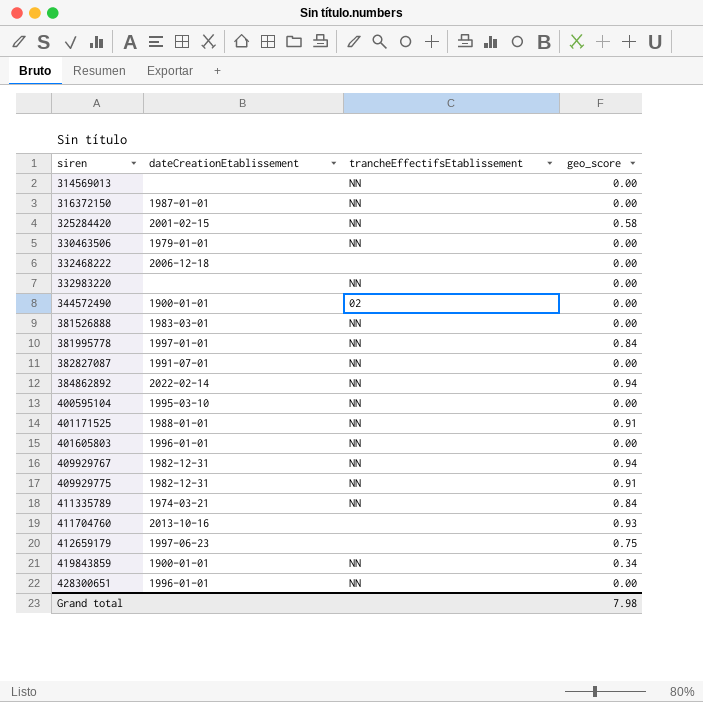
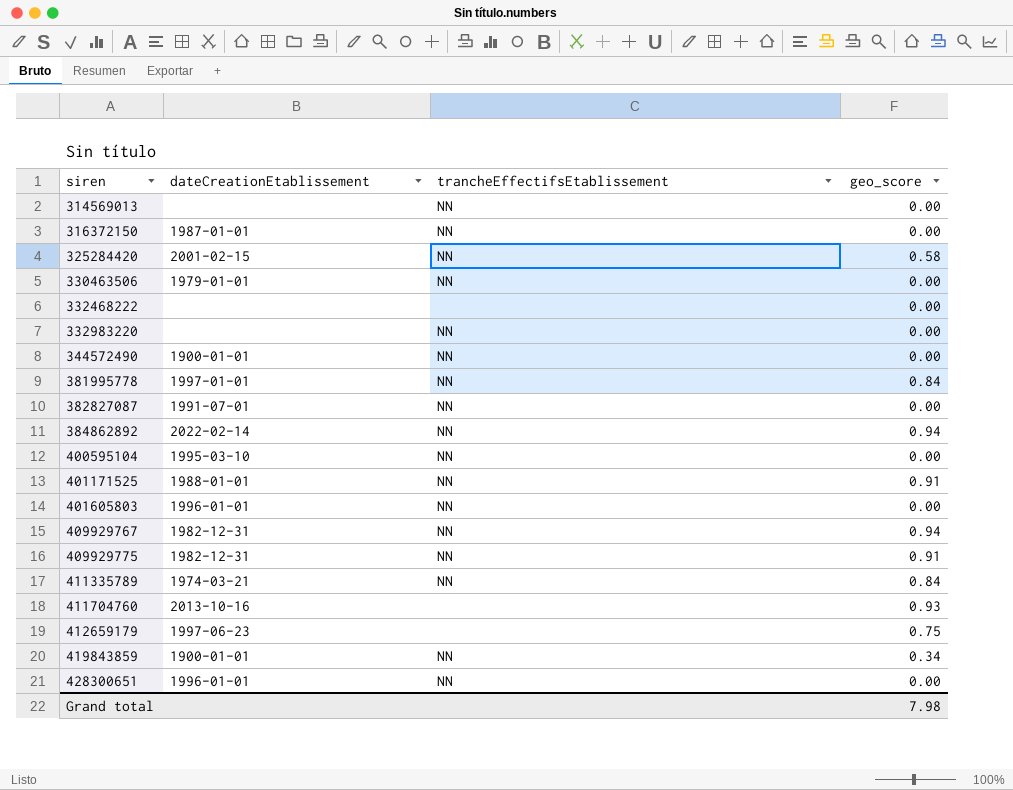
row 381526888: 1983-03-01 | NN | 0.00 -> none
332468222 | dateCreationEtablissement: 2006-12-18 -> none
344572490 | trancheEffectifsEtablissement: 02 -> NN

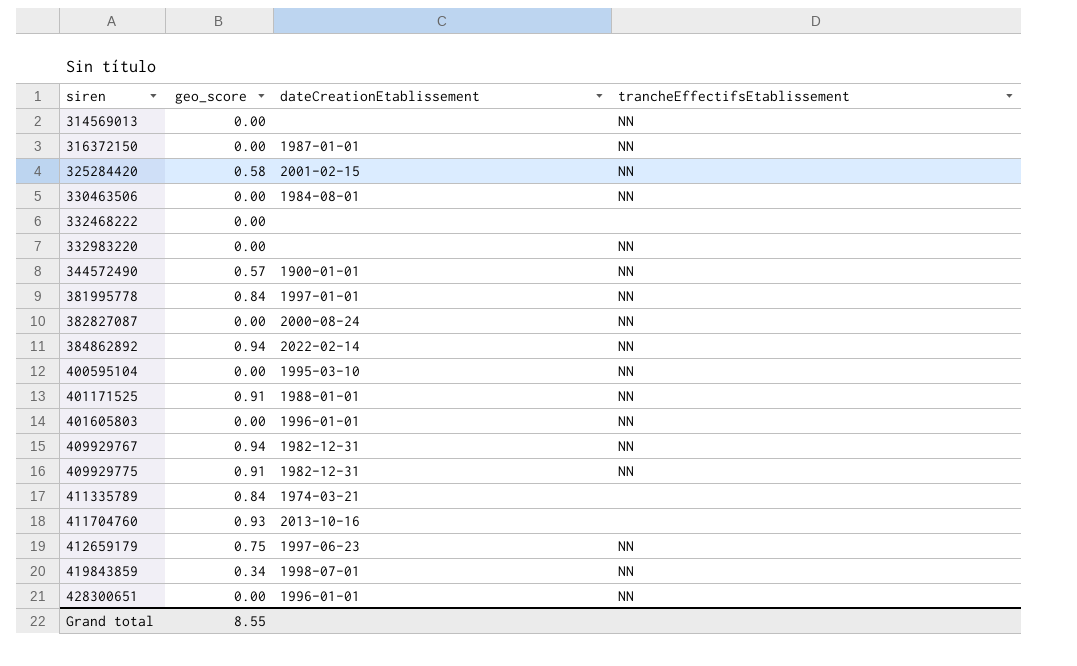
column geo_score | position: 4 -> 2
330463506 | dateCreationEtablissement: 1979-01-01 -> 1984-08-01
344572490 | geo_score: 0.00 -> 0.57
382827087 | dateCreationEtablissement: 1991-07-01 -> 2000-08-24
411335789 | trancheEffectifsEtablissement: NN -> none
412659179 | trancheEffectifsEtablissement: none -> NN
419843859 | dateCreationEtablissement: 1900-01-01 -> 1998-07-01
Grand total | geo_score: 7.98 -> 8.55

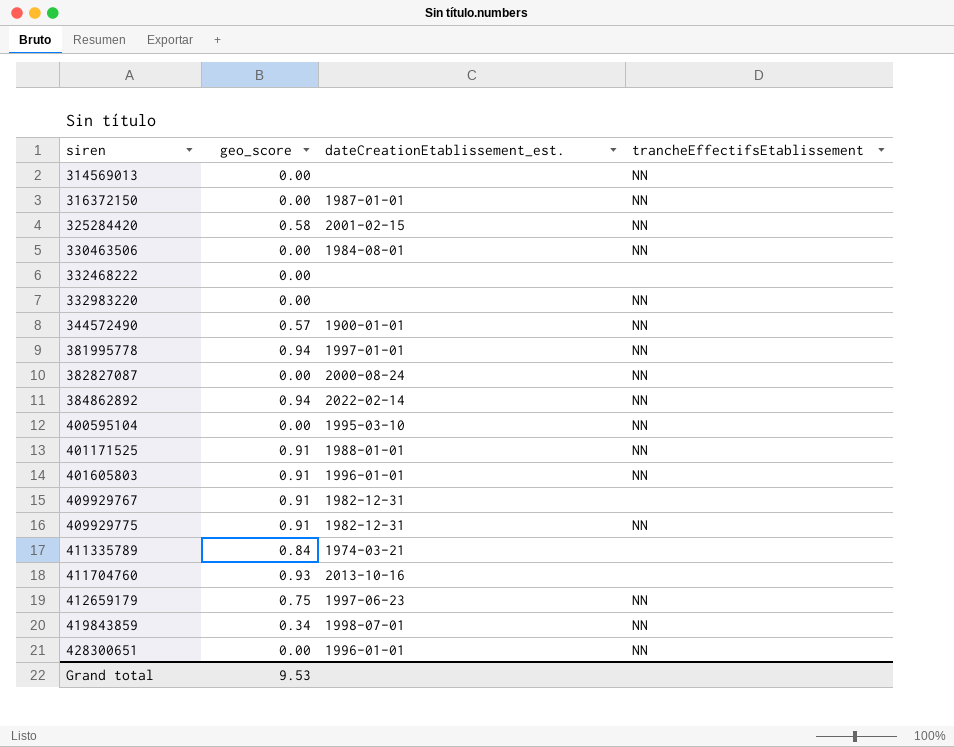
column name: dateCreationEtablissement -> dateCreationEtablissement_est.
381995778 | geo_score: 0.84 -> 0.94
401605803 | geo_score: 0.00 -> 0.91
409929767 | geo_score: 0.94 -> 0.91
409929767 | trancheEffectifsEtablissement: NN -> none
Grand total | geo_score: 8.55 -> 9.53

